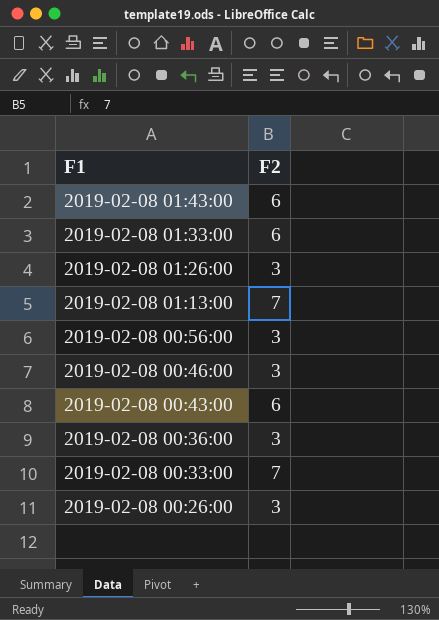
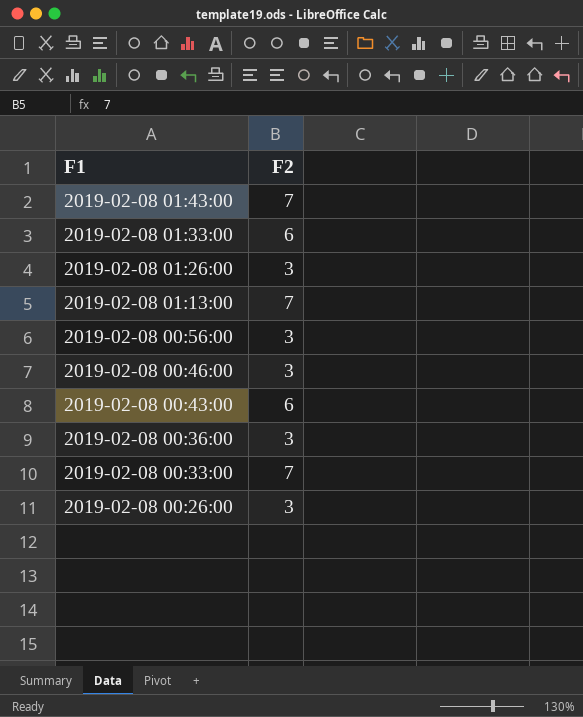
2019-02-08 01:43:00 | F2: 6 -> 7

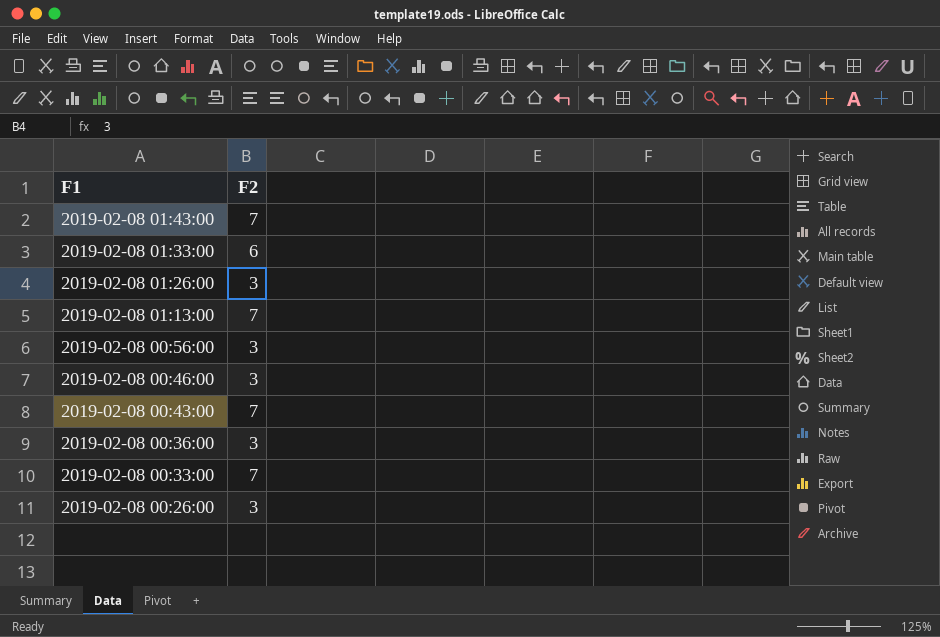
2019-02-08 00:43:00 | F2: 6 -> 7

